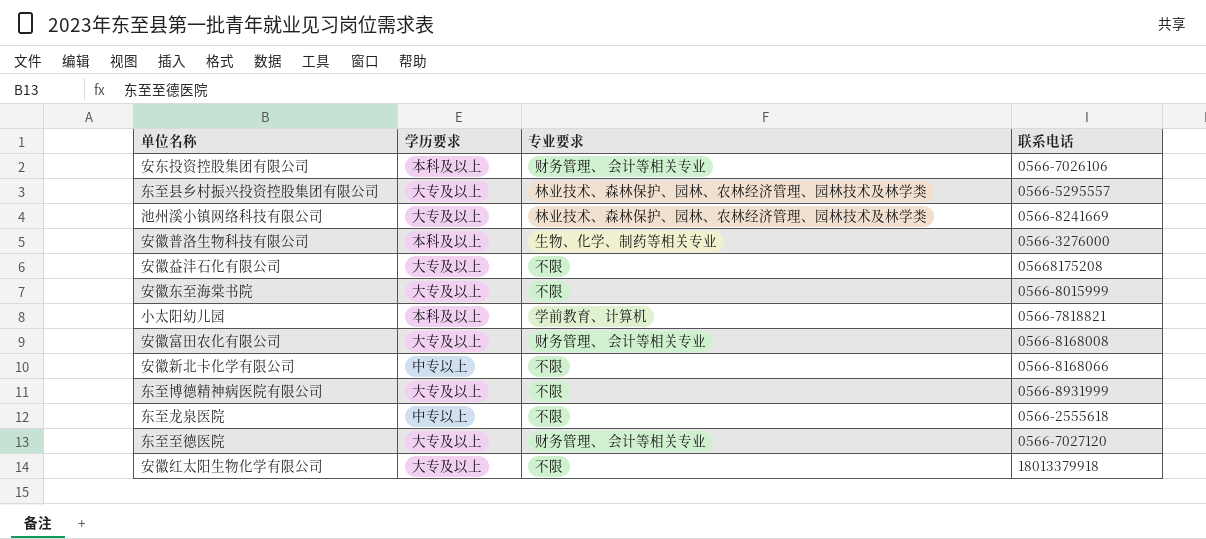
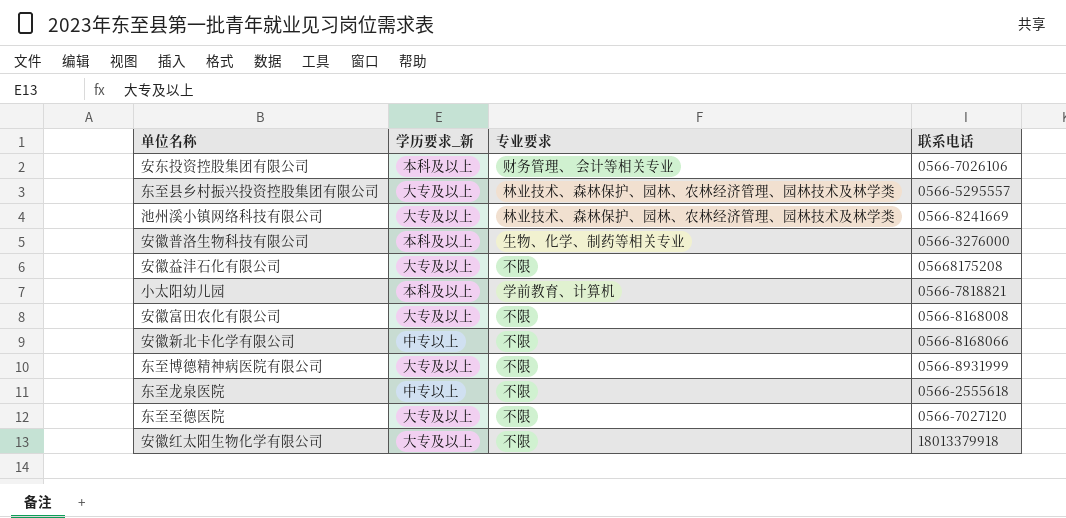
column name: 学历要求 -> 学历要求_新
row 安徽东至海棠书院: 大专及以上 | 不限 | 0566-8015999 -> none
安徽富田农化有限公司 | 专业要求: 财务管理、 会计等相关专业 -> 不限
东至至德医院 | 专业要求: 财务管理、 会计等相关专业 -> 不限

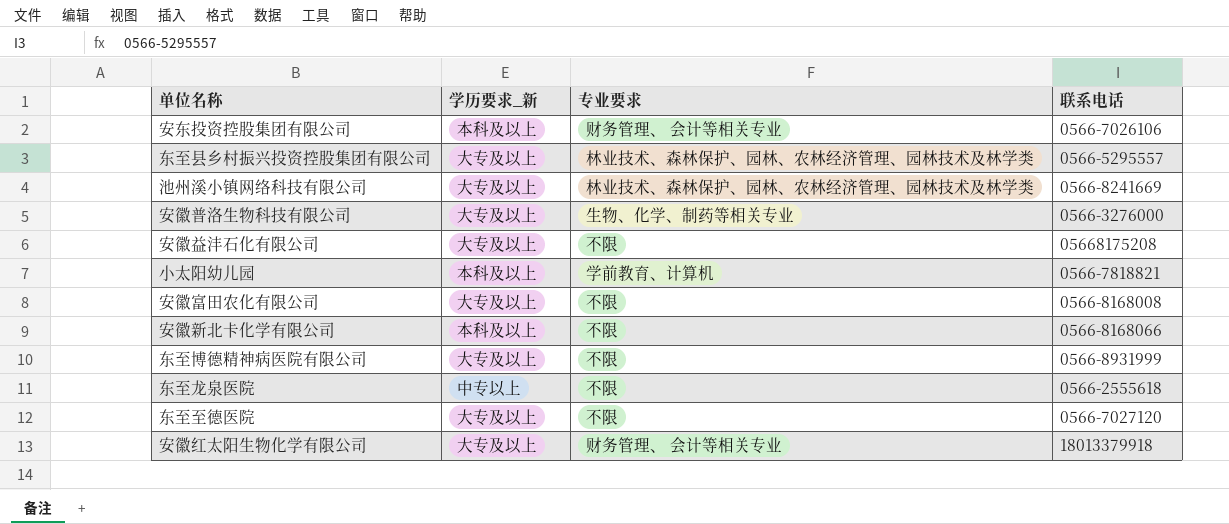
安徽普洛生物科技有限公司 | 学历要求_新: 本科及以上 -> 大专及以上
安徽新北卡化学有限公司 | 学历要求_新: 中专以上 -> 本科及以上
安徽红太阳生物化学有限公司 | 专业要求: 不限 -> 财务管理、 会计等相关专业

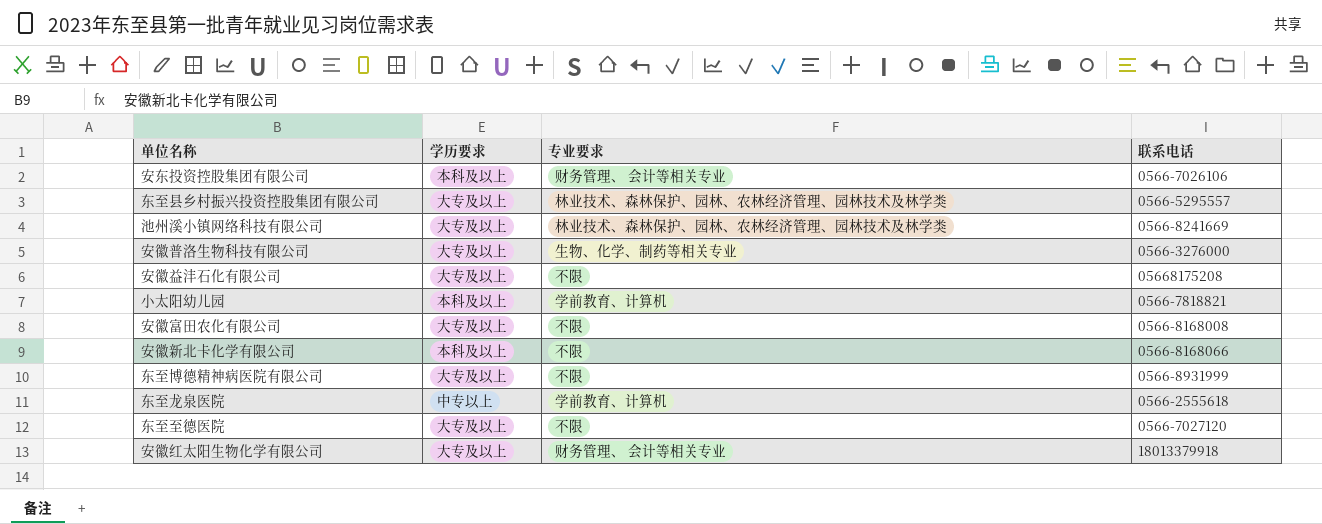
column name: 学历要求_新 -> 学历要求
东至龙泉医院 | 专业要求: 不限 -> 学前教育、计算机

